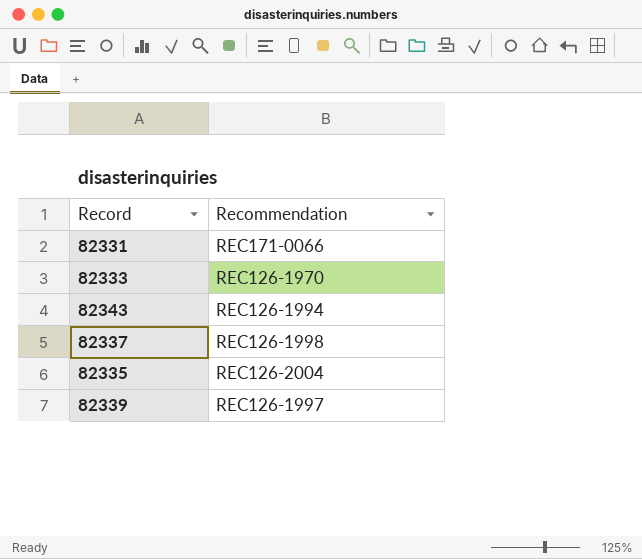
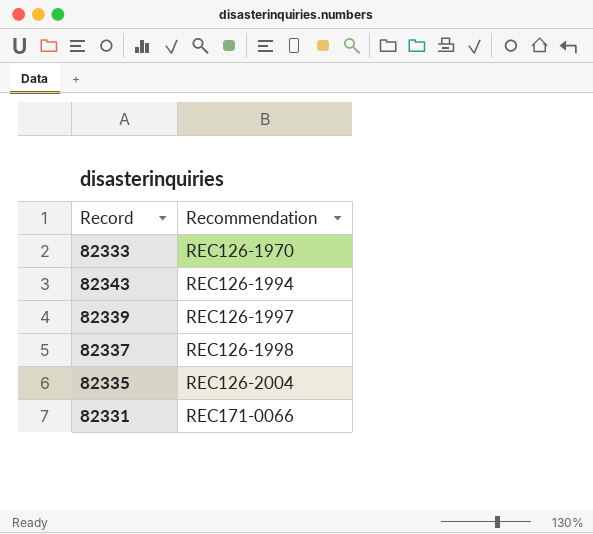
row order: none -> Recommendation ascending

